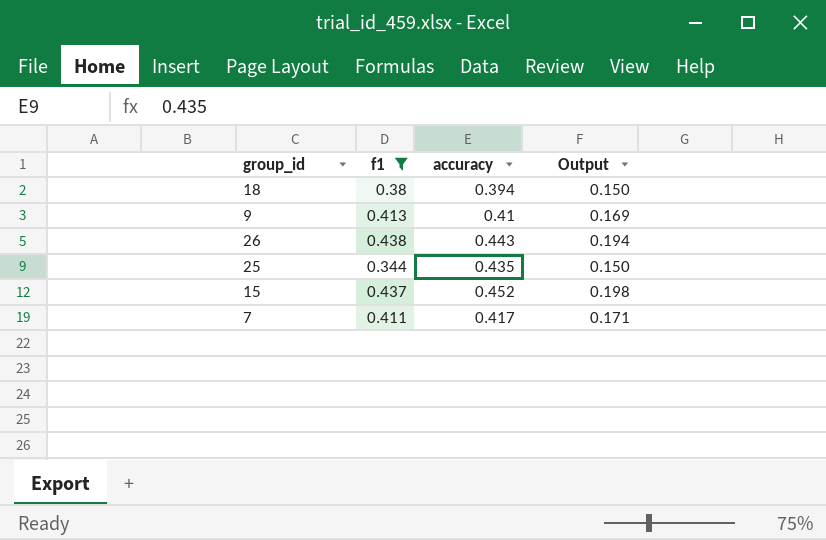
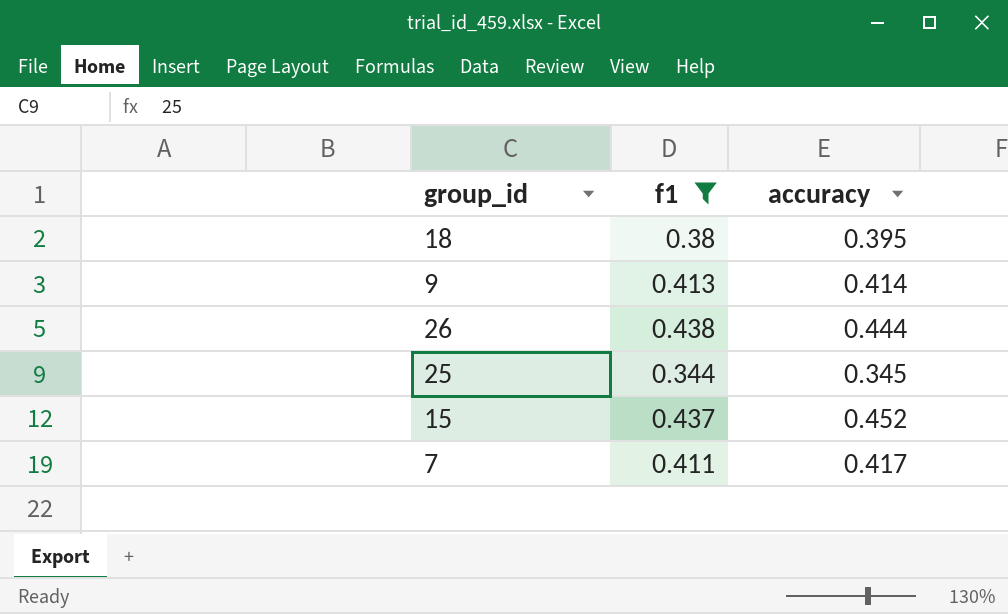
column Output | formula: [f1] * [accuracy] -> none
18 | accuracy: 0.394 -> 0.395
9 | accuracy: 0.41 -> 0.414
26 | accuracy: 0.443 -> 0.444
25 | accuracy: 0.435 -> 0.345

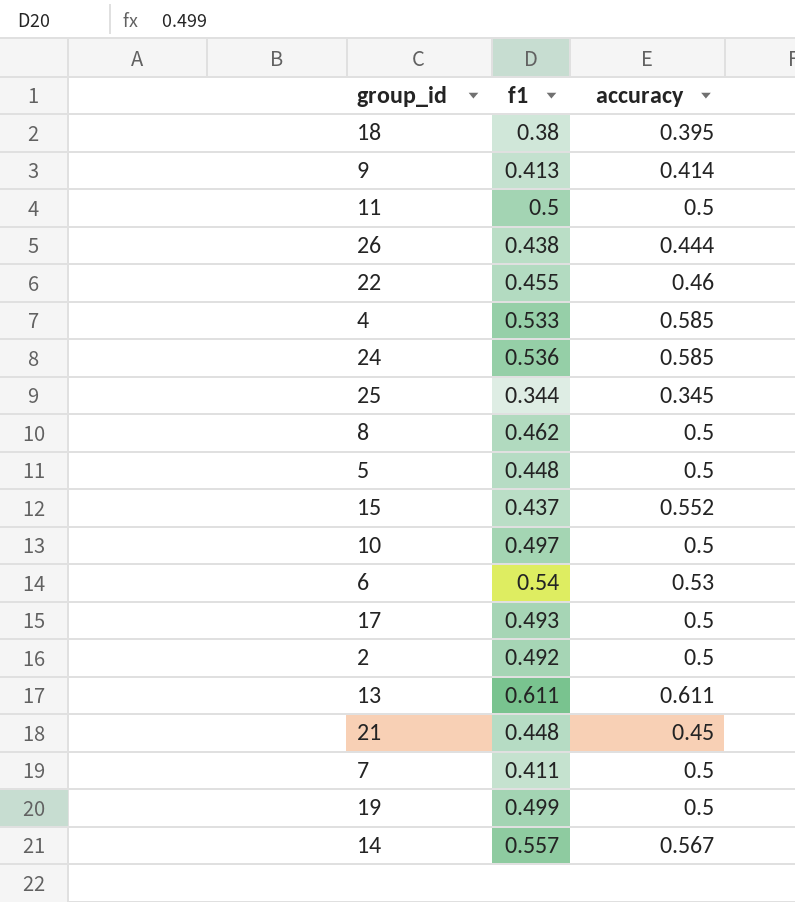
filter: f1 <= 0.438 -> none
15 | accuracy: 0.452 -> 0.552
7 | accuracy: 0.417 -> 0.5

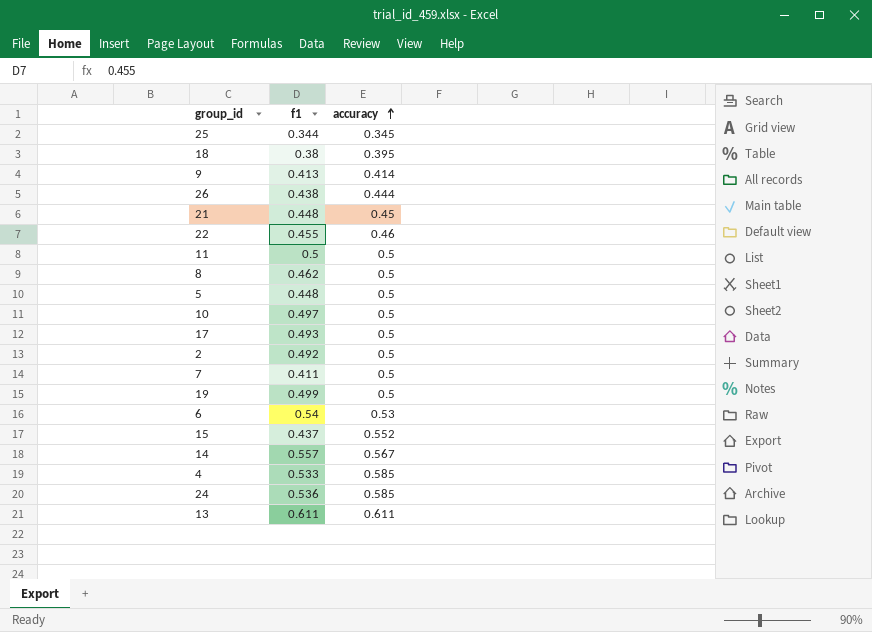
row order: none -> accuracy ascending

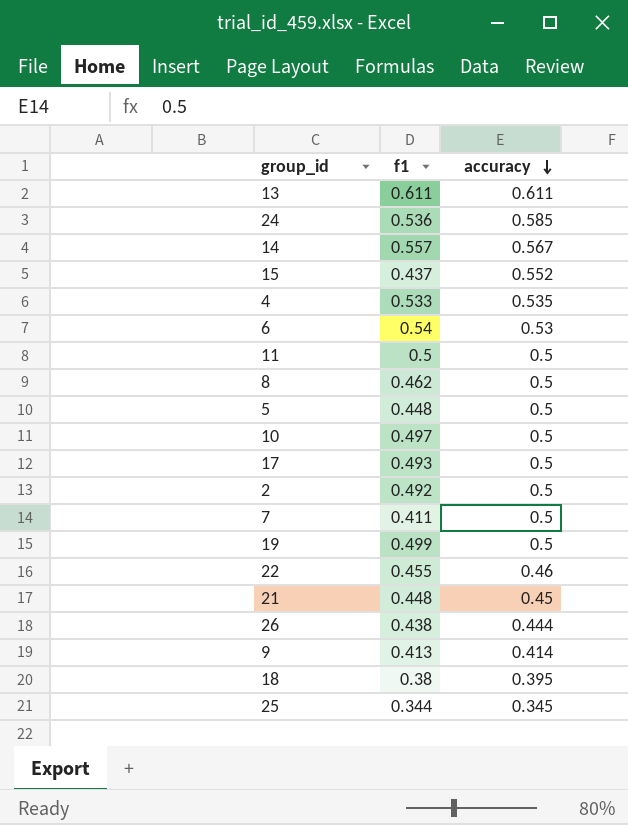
row order: accuracy ascending -> accuracy descending
4 | accuracy: 0.585 -> 0.535

